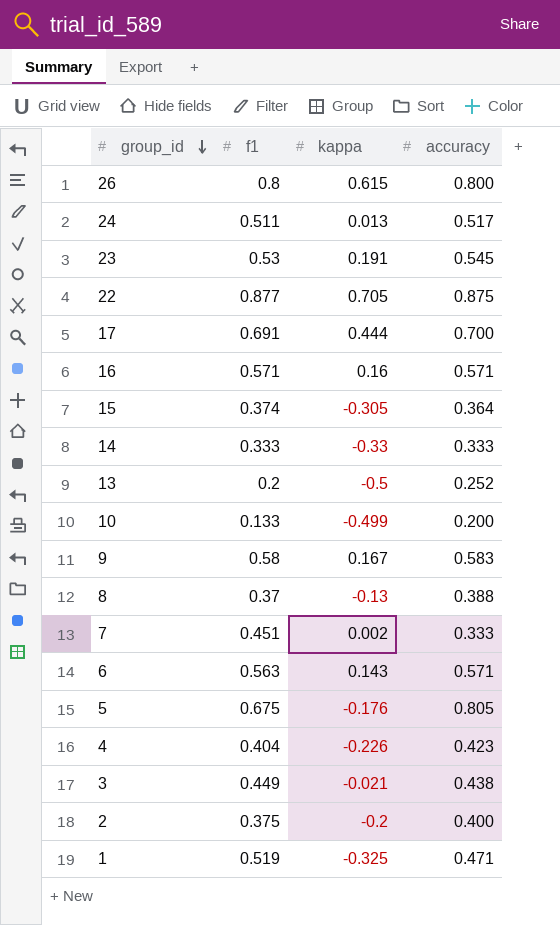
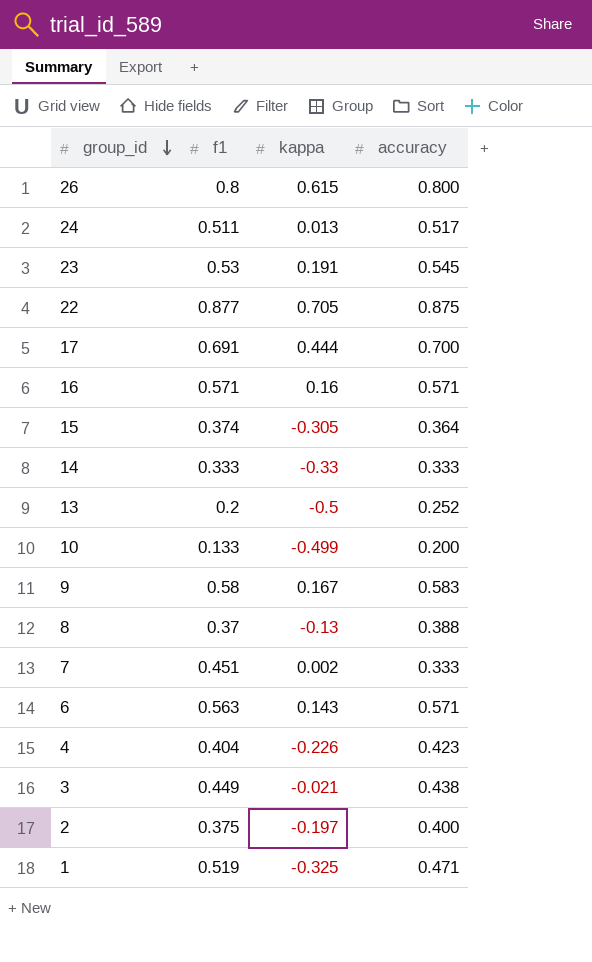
row 5: 0.675 | -0.176 | 0.805 -> none
2 | kappa: -0.2 -> -0.197

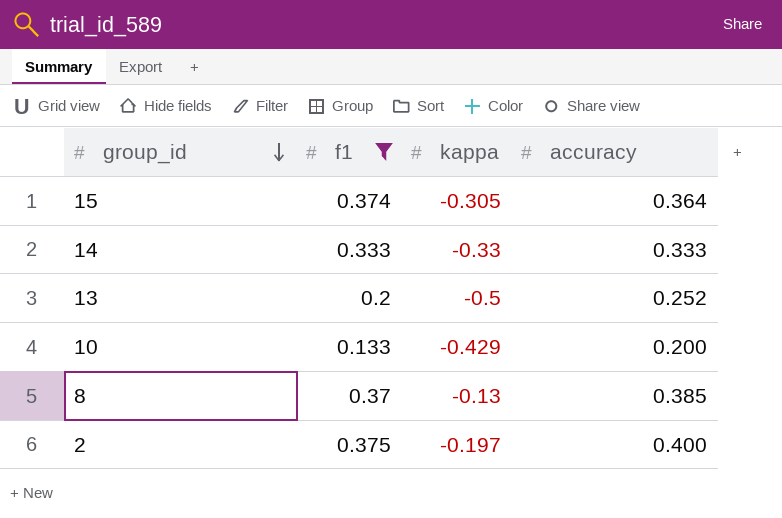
filter: none -> f1 <= 0.375
10 | kappa: -0.499 -> -0.429
8 | accuracy: 0.388 -> 0.385

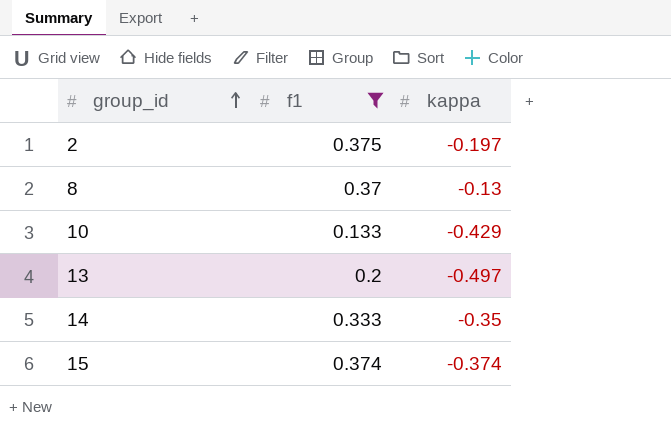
row order: group_id descending -> group_id ascending
column accuracy | position: 4 -> none
13 | kappa: -0.5 -> -0.497
14 | kappa: -0.33 -> -0.35
15 | kappa: -0.305 -> -0.374

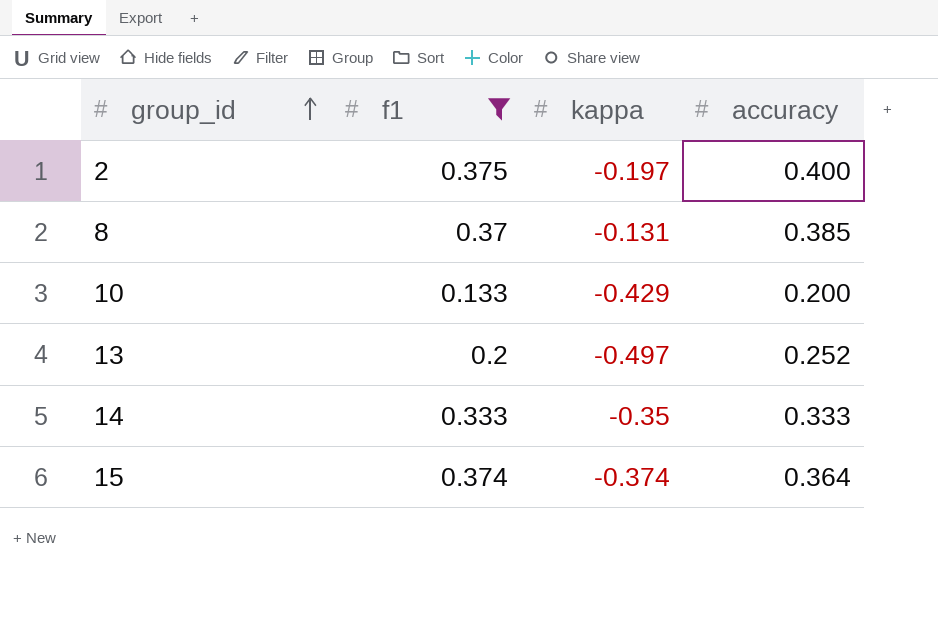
column accuracy | position: none -> 4
8 | kappa: -0.13 -> -0.131

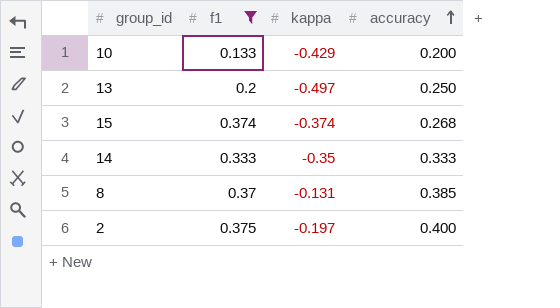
row order: group_id ascending -> accuracy ascending
13 | accuracy: 0.252 -> 0.250
15 | accuracy: 0.364 -> 0.268

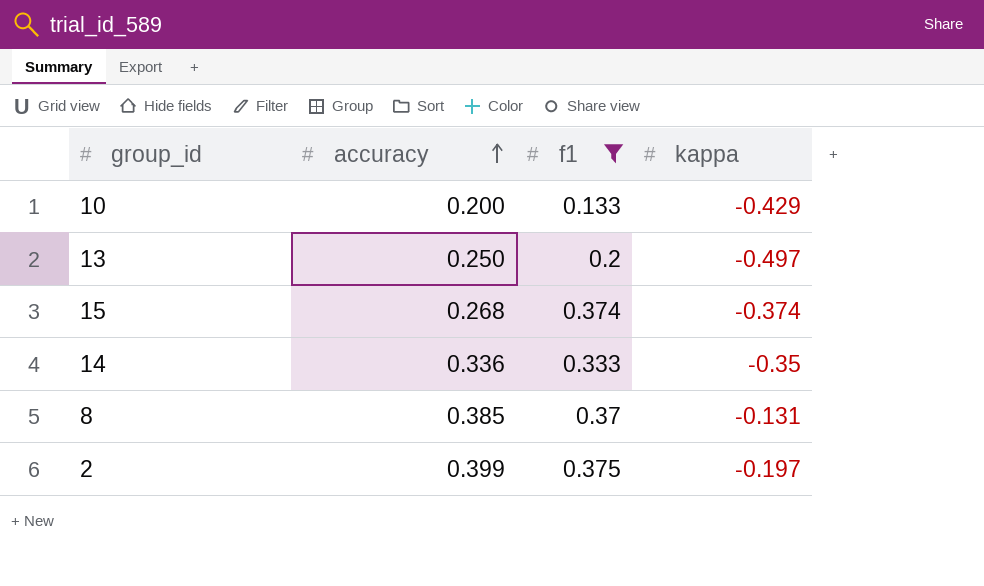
column accuracy | position: 4 -> 2
14 | accuracy: 0.333 -> 0.336
2 | accuracy: 0.400 -> 0.399

